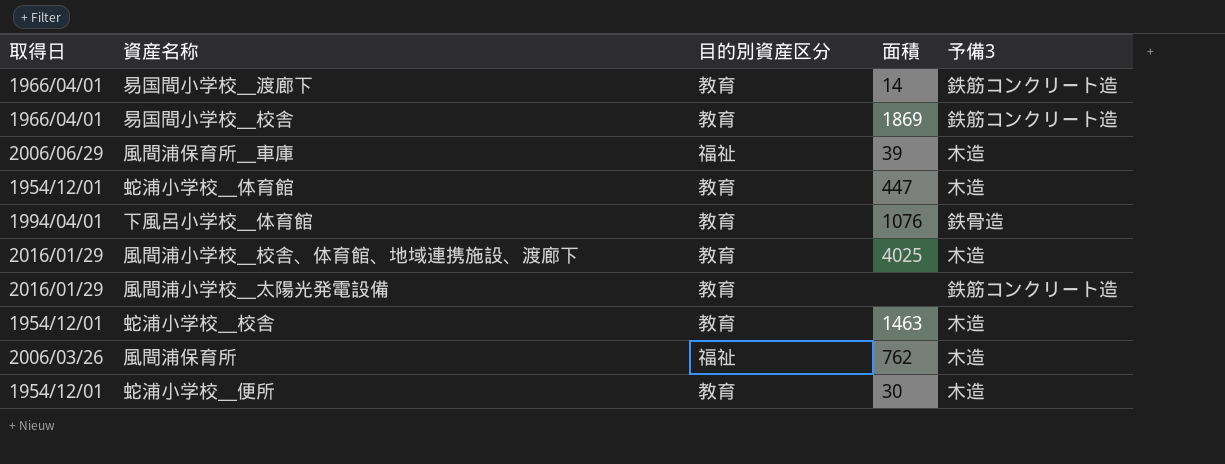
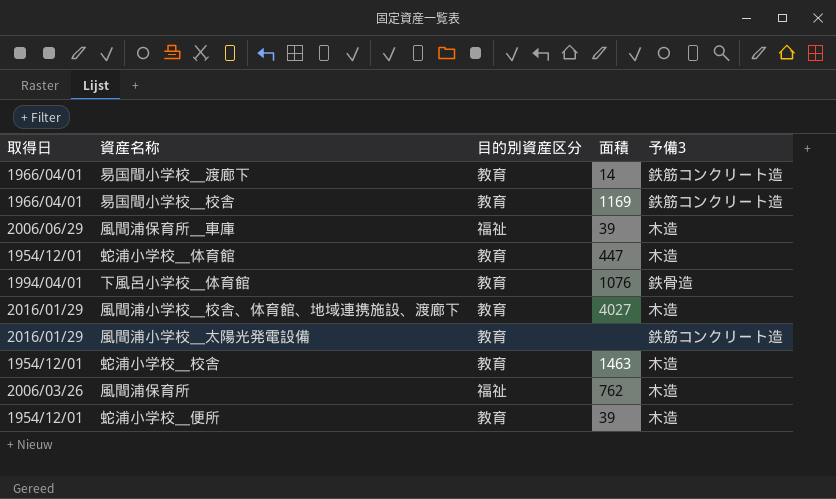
易国間小学校＿校舎 | 面積: 1869 -> 1169
風間浦小学校＿校舎、体育館、地域連携施設、渡廊下 | 面積: 4025 -> 4027
蛇浦小学校＿便所 | 面積: 30 -> 39

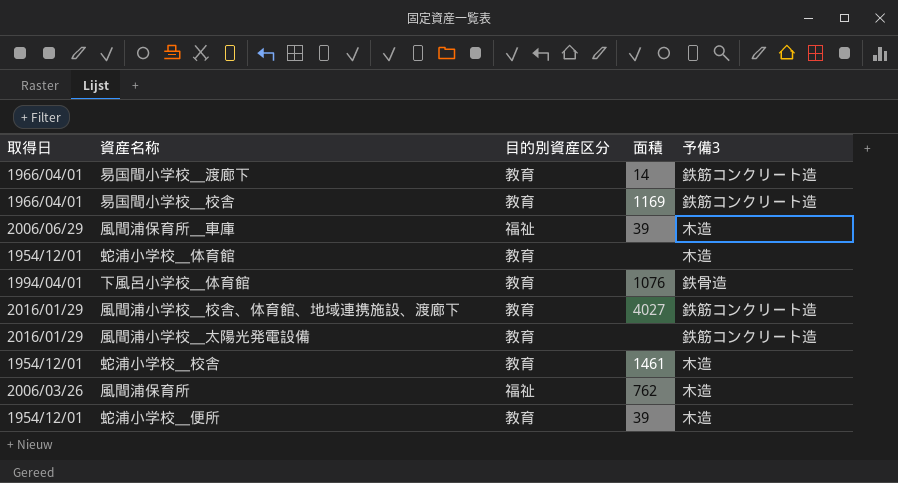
蛇浦小学校＿体育館 | 面積: 447 -> none
風間浦小学校＿校舎、体育館、地域連携施設、渡廊下 | 予備3: 木造 -> 鉄筋コンクリート造
蛇浦小学校＿校舎 | 面積: 1463 -> 1461

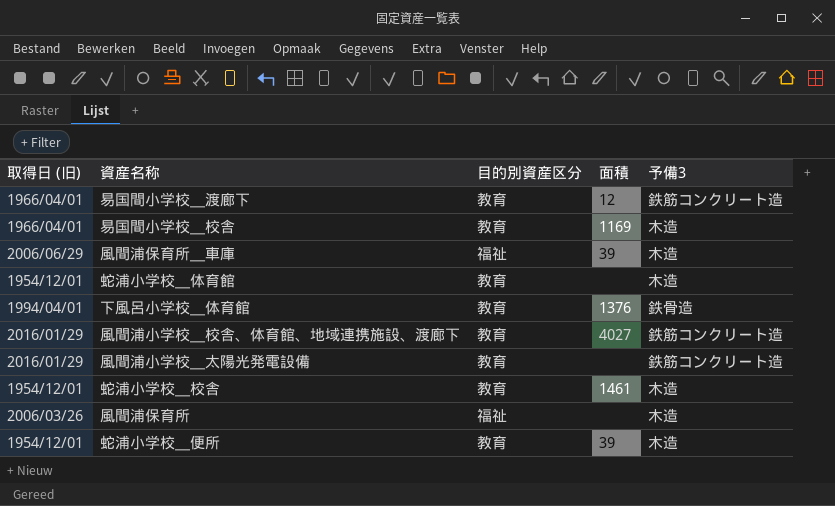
column name: 取得日 -> 取得日 (旧)
易国間小学校＿渡廊下 | 面積: 14 -> 12
易国間小学校＿校舎 | 予備3: 鉄筋コンクリート造 -> 木造
下風呂小学校＿体育館 | 面積: 1076 -> 1376
風間浦保育所 | 面積: 762 -> none

